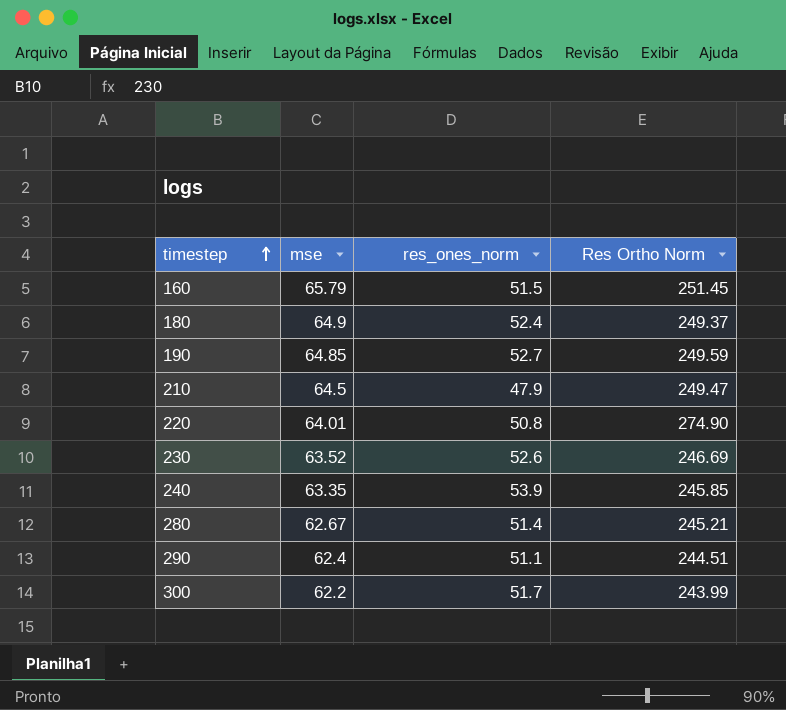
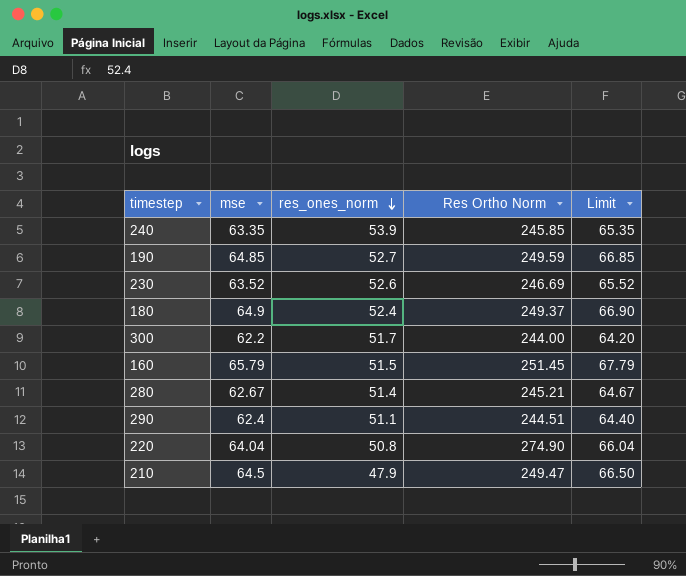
row order: timestep ascending -> res_ones_norm descending
column Limit | formula: none -> [mse] + 2
300 | Res Ortho Norm: 243.99 -> 244.00
220 | mse: 64.01 -> 64.04

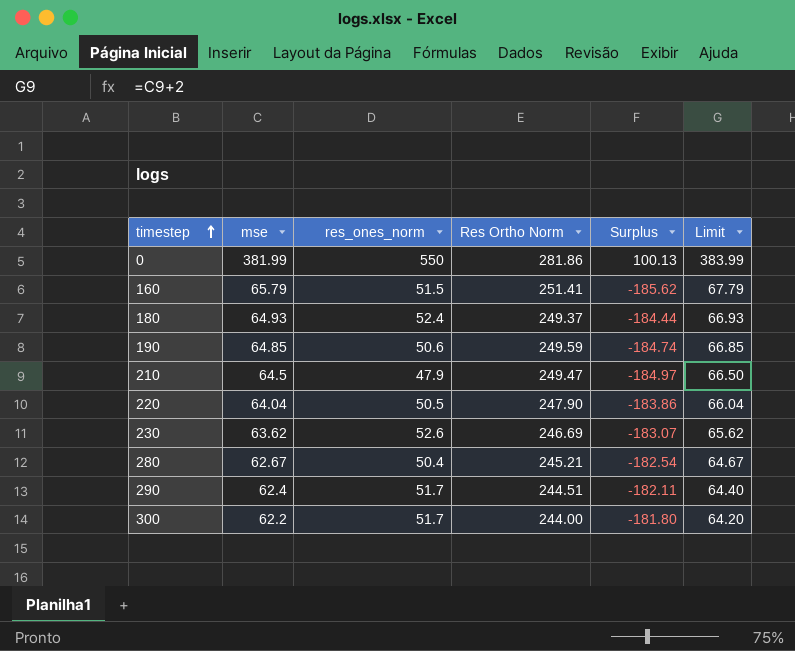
row order: res_ones_norm descending -> timestep ascending
column Surplus | formula: none -> [mse] - [Res Ortho Norm]
row 240: 63.35 | 53.9 | 245.85 | 65.35 -> none
row 0: none -> 381.99 | 550 | 281.86 | 100.13 | 383.99
160 | Res Ortho Norm: 251.45 -> 251.41
180 | mse: 64.9 -> 64.93
180 | Limit: 66.90 -> 66.93
190 | res_ones_norm: 52.7 -> 50.6
220 | res_ones_norm: 50.8 -> 50.5
220 | Res Ortho Norm: 274.90 -> 247.90
230 | mse: 63.52 -> 63.62
230 | Limit: 65.52 -> 65.62
280 | res_ones_norm: 51.4 -> 50.4
290 | res_ones_norm: 51.1 -> 51.7

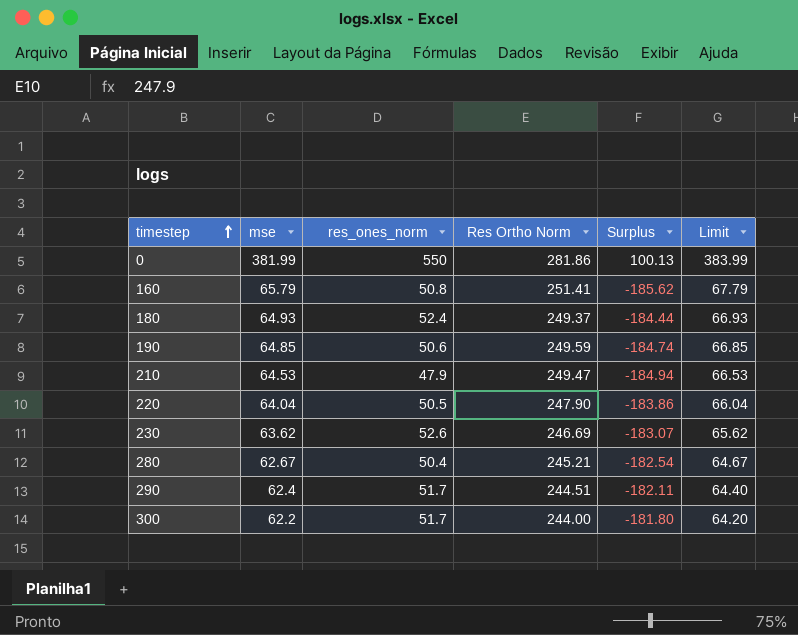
160 | res_ones_norm: 51.5 -> 50.8
210 | mse: 64.5 -> 64.53
210 | Surplus: -184.97 -> -184.94
210 | Limit: 66.50 -> 66.53

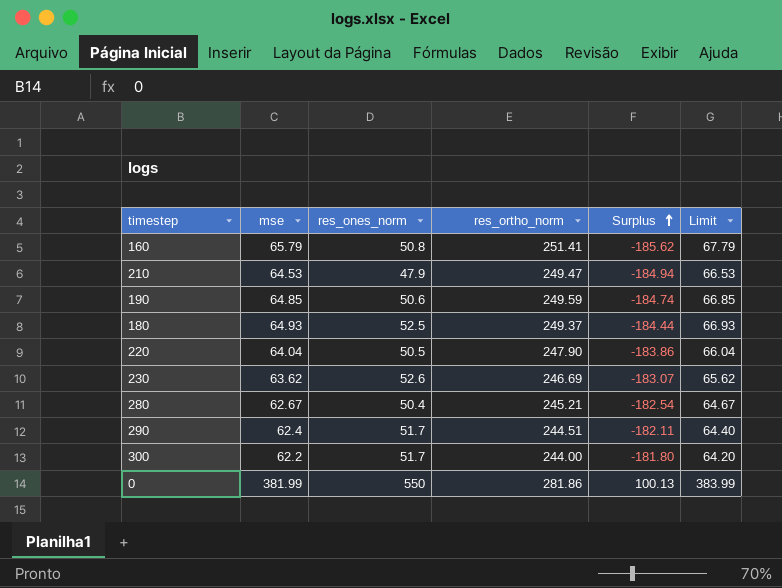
row order: timestep ascending -> Surplus ascending
column name: Res Ortho Norm -> res_ortho_norm
180 | res_ones_norm: 52.4 -> 52.5

